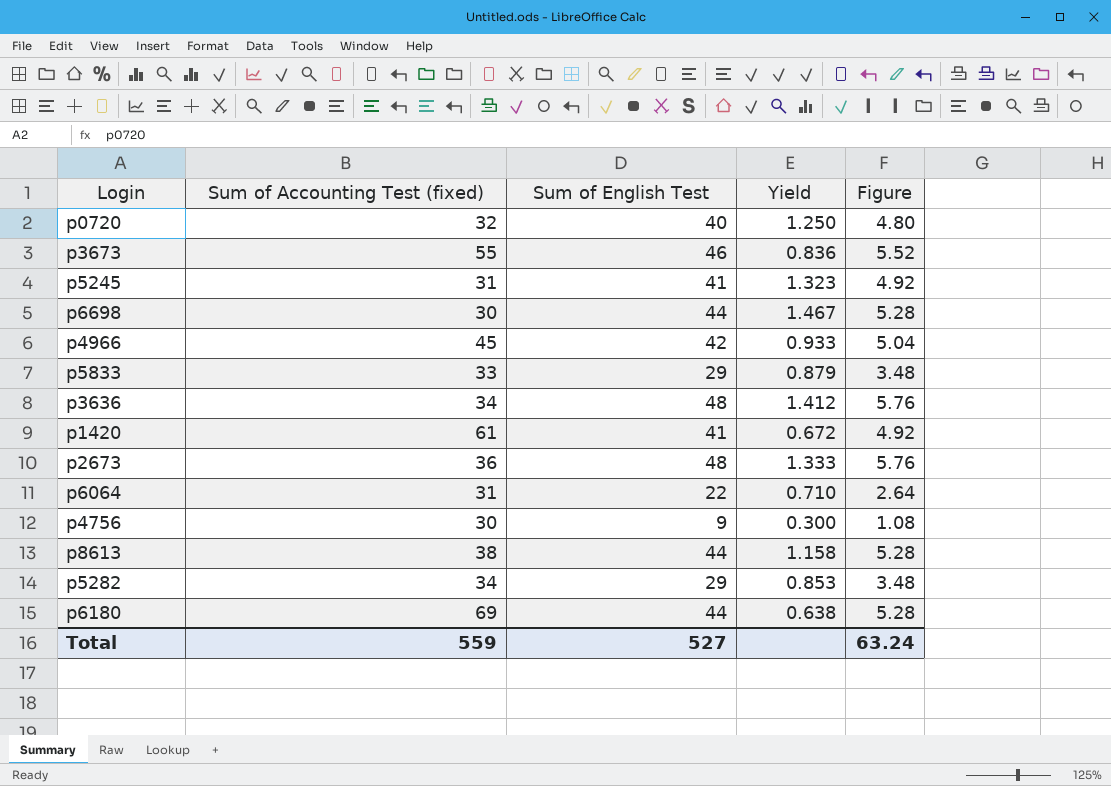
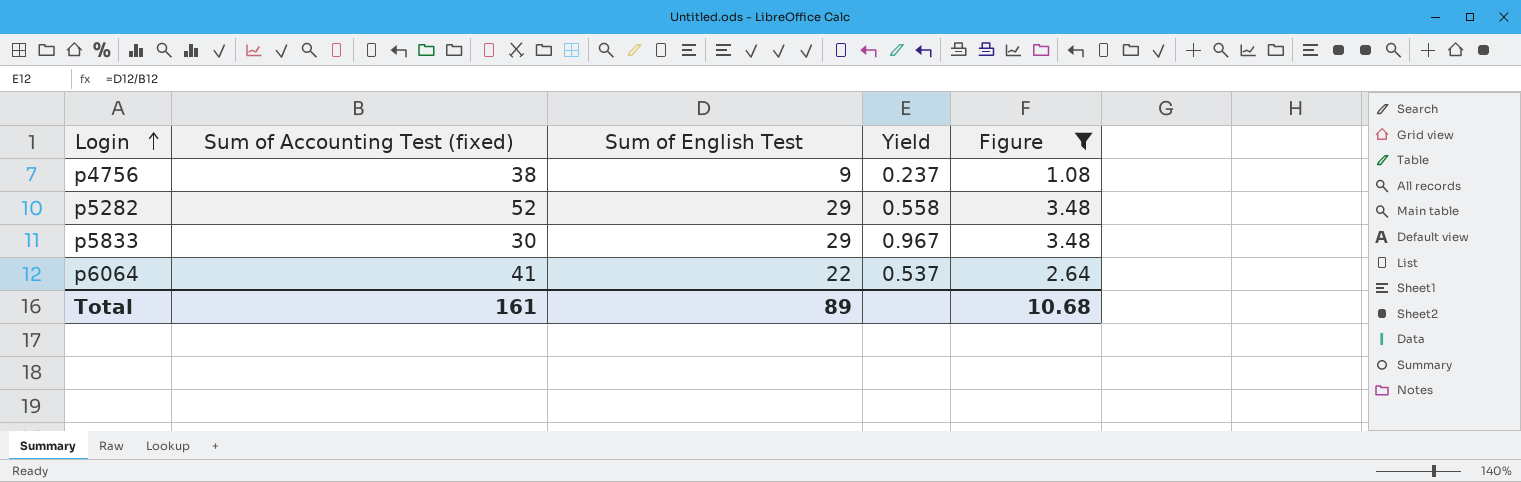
filter: none -> Figure <= 3.48
row order: none -> Login ascending
p4756 | Sum of Accounting Test (fixed): 30 -> 38
p4756 | Yield: 0.300 -> 0.237
p5282 | Sum of Accounting Test (fixed): 34 -> 52
p5282 | Yield: 0.853 -> 0.558
p5833 | Sum of Accounting Test (fixed): 33 -> 30
p5833 | Yield: 0.879 -> 0.967
p6064 | Sum of Accounting Test (fixed): 31 -> 41
p6064 | Yield: 0.710 -> 0.537
Total | Sum of Accounting Test (fixed): 559 -> 161
Total | Sum of English Test: 527 -> 89
Total | Figure: 63.24 -> 10.68

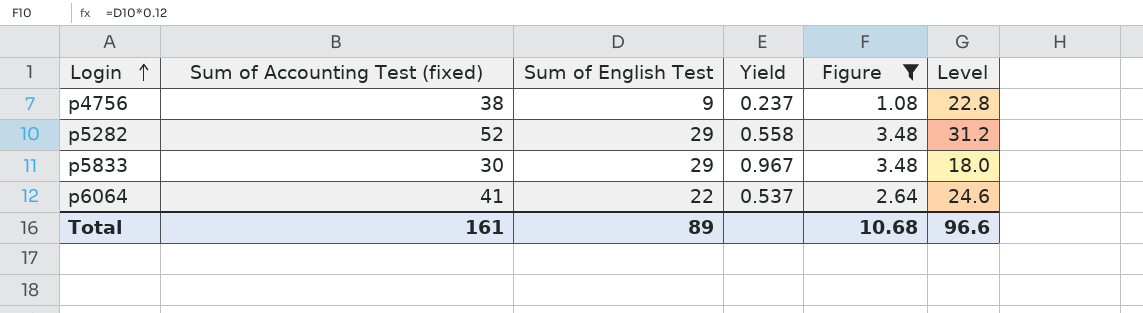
column Level | formula: none -> [Sum of Accounting Test (fixed)] * 0.6

